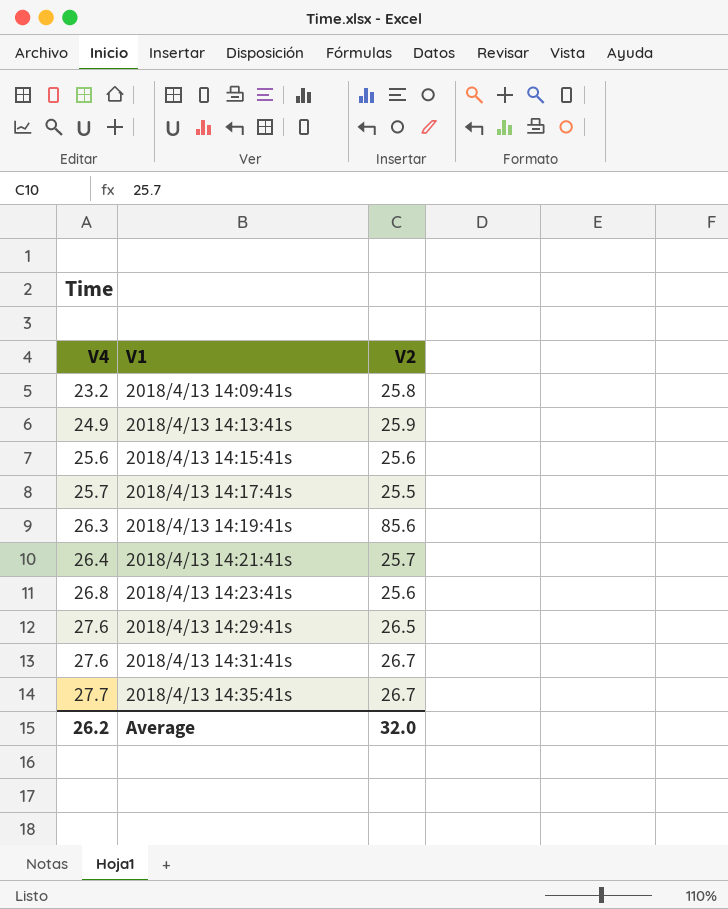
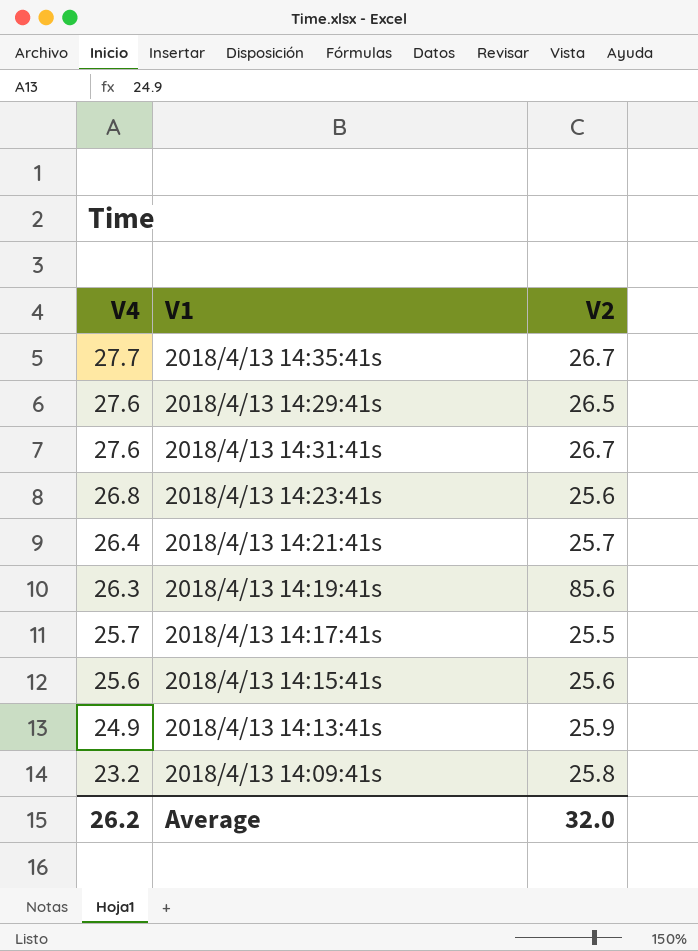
row order: V4 ascending -> V4 descending

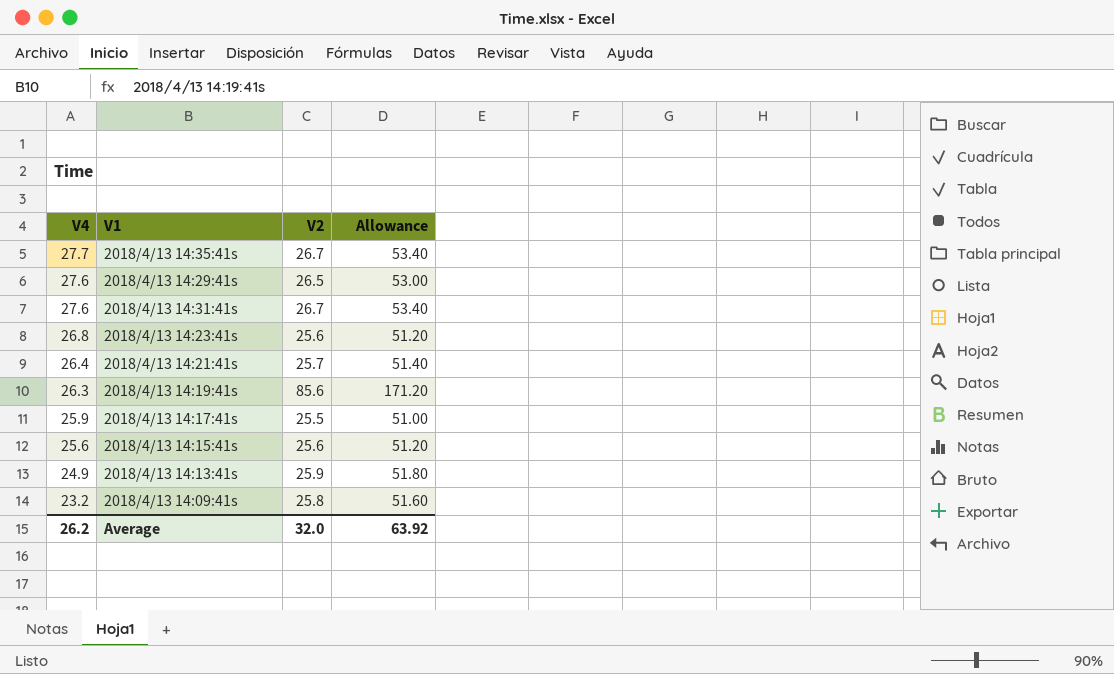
column Allowance | formula: none -> [V2] * 2
2018/4/13 14:17:41s | V4: 25.7 -> 25.9

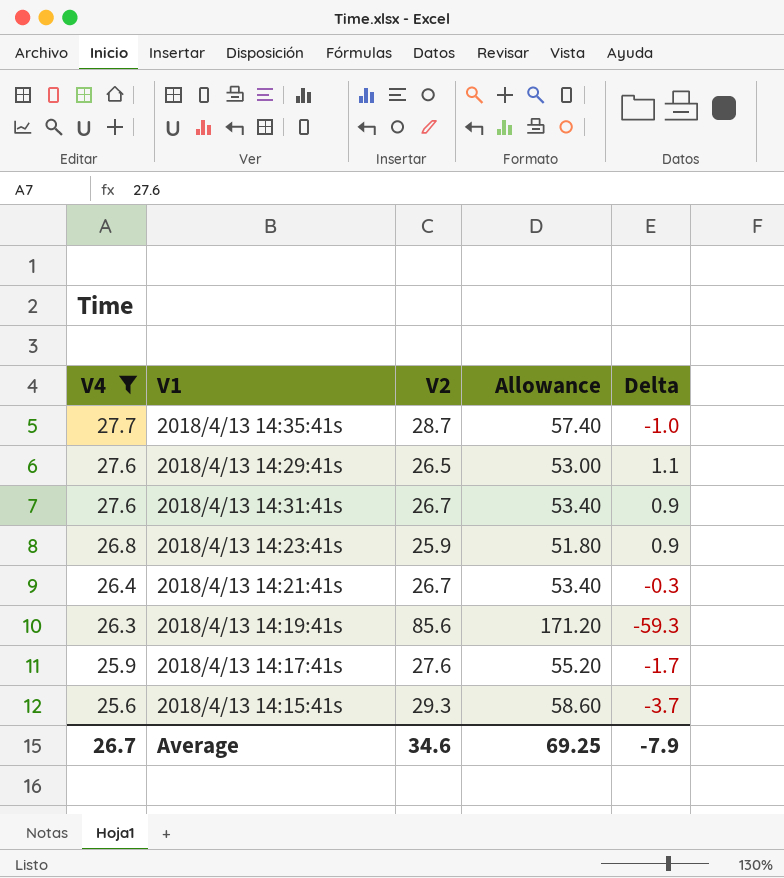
filter: none -> V4 >= 25.6
column Delta | formula: none -> [V4] - [V2]
2018/4/13 14:35:41s | V2: 26.7 -> 28.7
2018/4/13 14:35:41s | Allowance: 53.40 -> 57.40
2018/4/13 14:23:41s | V2: 25.6 -> 25.9
2018/4/13 14:23:41s | Allowance: 51.20 -> 51.80
2018/4/13 14:21:41s | V2: 25.7 -> 26.7
2018/4/13 14:21:41s | Allowance: 51.40 -> 53.40
2018/4/13 14:17:41s | V2: 25.5 -> 27.6
2018/4/13 14:17:41s | Allowance: 51.00 -> 55.20
2018/4/13 14:15:41s | V2: 25.6 -> 29.3
2018/4/13 14:15:41s | Allowance: 51.20 -> 58.60
Average | V4: 26.2 -> 26.7
Average | V2: 32.0 -> 34.6
Average | Allowance: 63.92 -> 69.25

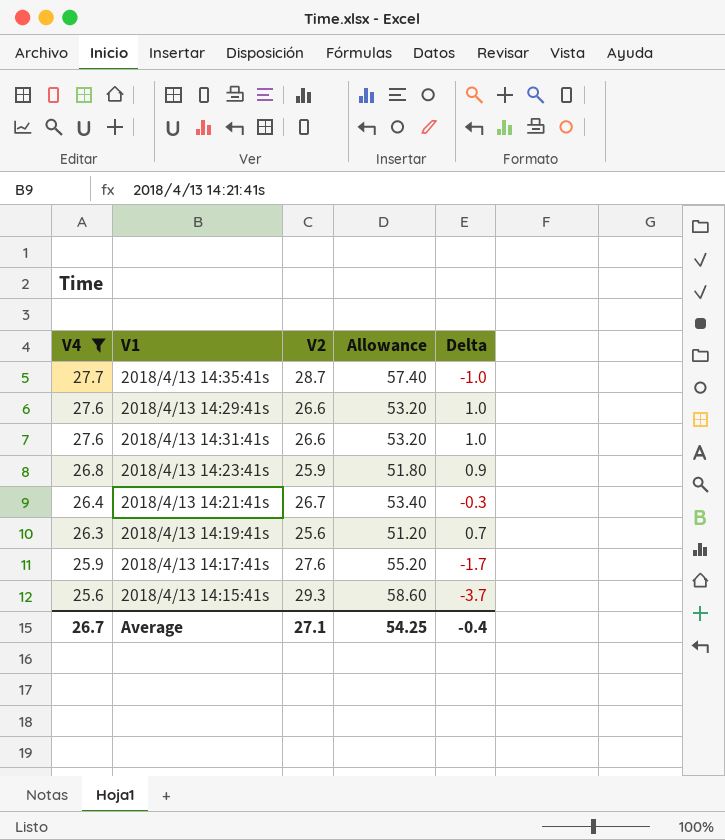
2018/4/13 14:29:41s | V2: 26.5 -> 26.6
2018/4/13 14:29:41s | Allowance: 53.00 -> 53.20
2018/4/13 14:29:41s | Delta: 1.1 -> 1.0
2018/4/13 14:31:41s | V2: 26.7 -> 26.6
2018/4/13 14:31:41s | Allowance: 53.40 -> 53.20
2018/4/13 14:31:41s | Delta: 0.9 -> 1.0
2018/4/13 14:19:41s | V2: 85.6 -> 25.6
2018/4/13 14:19:41s | Allowance: 171.20 -> 51.20
2018/4/13 14:19:41s | Delta: -59.3 -> 0.7
Average | V2: 34.6 -> 27.1
Average | Allowance: 69.25 -> 54.25
Average | Delta: -7.9 -> -0.4

